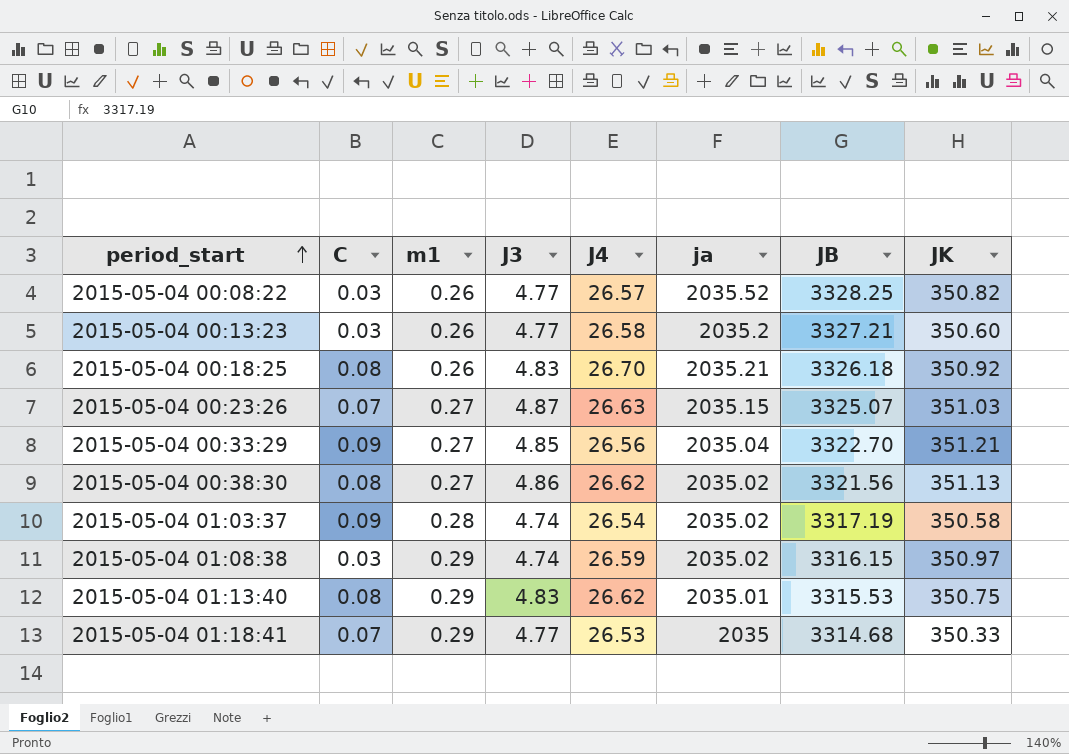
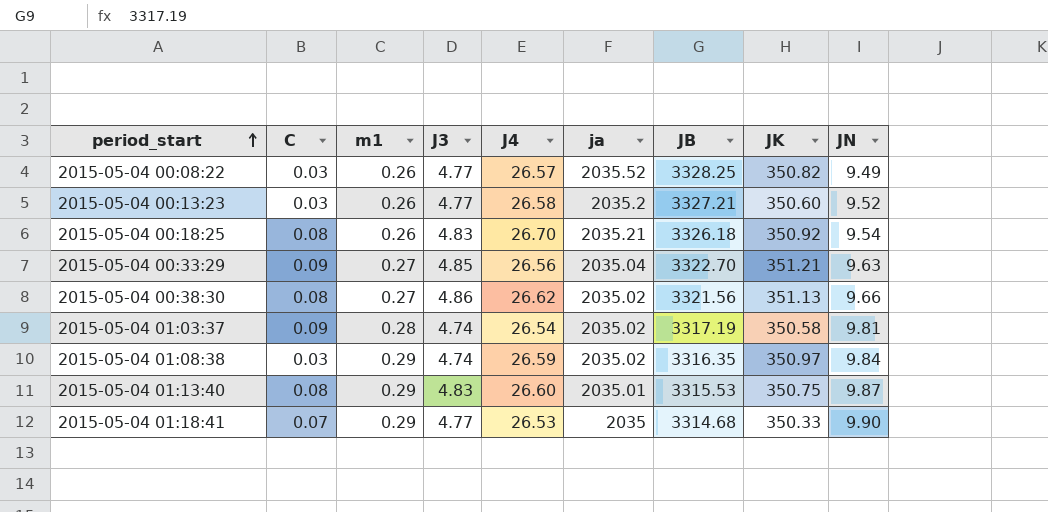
column JN | position: none -> 9
row 2015-05-04 00:23:26: 0.07 | 0.27 | 4.87 | 26.63 | 2035.15 | 3325.07 | 351.03 -> none
2015-05-04 01:08:38 | JB: 3316.15 -> 3316.35
2015-05-04 01:13:40 | J4: 26.62 -> 26.60

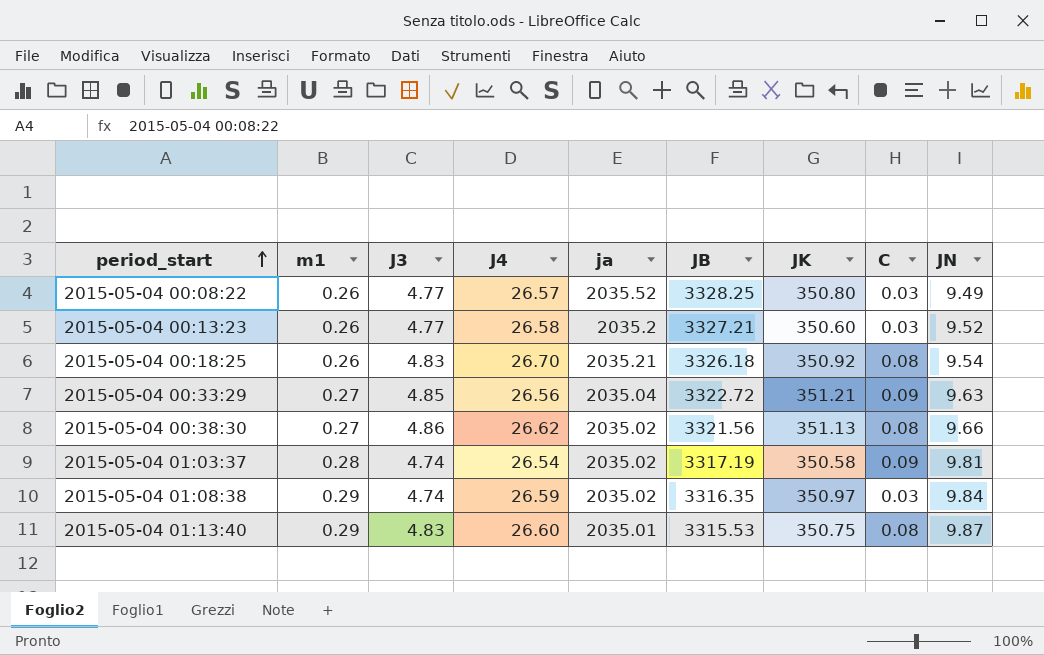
column C | position: 2 -> 8
row 2015-05-04 01:18:41: 0.07 | 0.29 | 4.77 | 26.53 | 2035 | 3314.68 | 350.33 | 9.90 -> none
2015-05-04 00:08:22 | JK: 350.82 -> 350.80
2015-05-04 00:33:29 | JB: 3322.70 -> 3322.72

